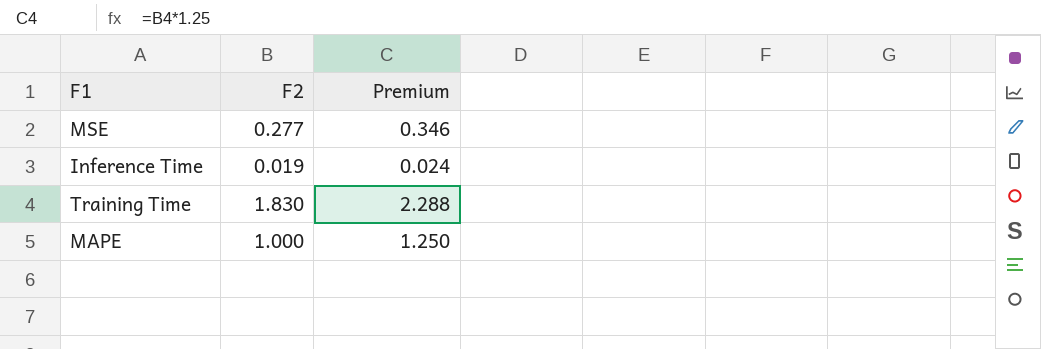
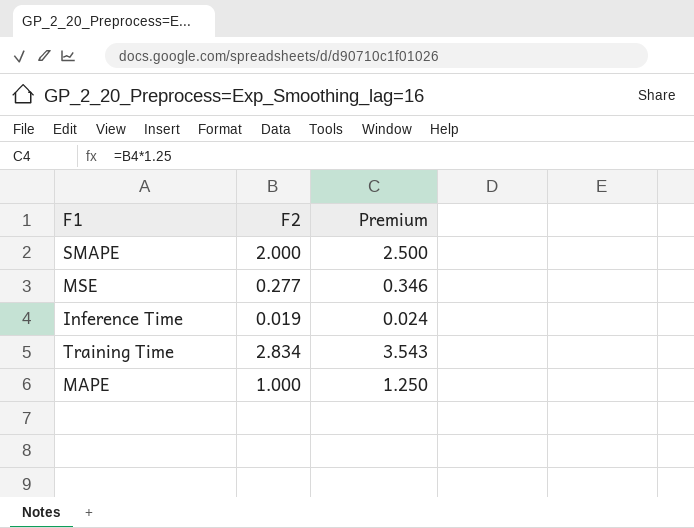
row SMAPE: none -> 2.000 | 2.500
Training Time | F2: 1.830 -> 2.834
Training Time | Premium: 2.288 -> 3.543

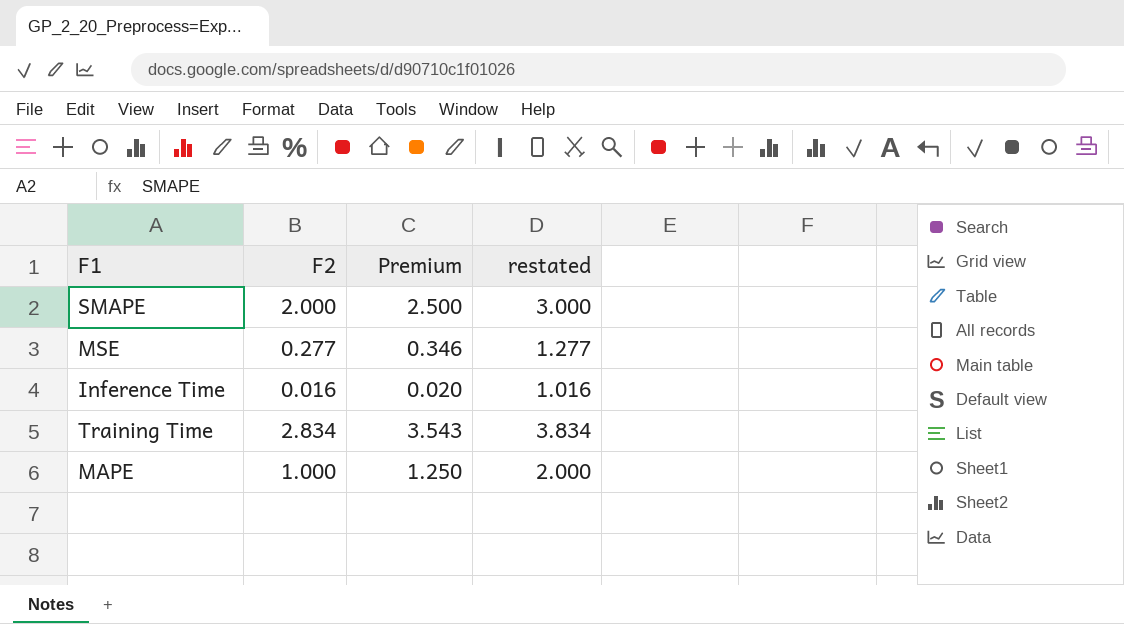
column restated | formula: none -> [F2] + 1
Inference Time | F2: 0.019 -> 0.016
Inference Time | Premium: 0.024 -> 0.020

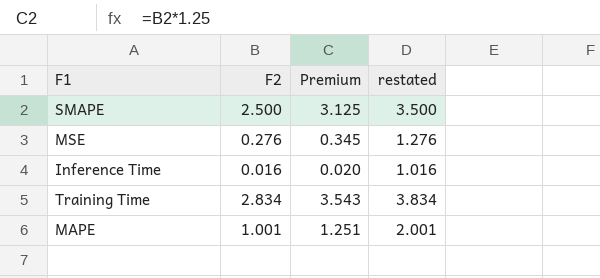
SMAPE | F2: 2.000 -> 2.500
SMAPE | Premium: 2.500 -> 3.125
SMAPE | restated: 3.000 -> 3.500
MSE | F2: 0.277 -> 0.276
MSE | Premium: 0.346 -> 0.345
MSE | restated: 1.277 -> 1.276
MAPE | F2: 1.000 -> 1.001
MAPE | Premium: 1.250 -> 1.251
MAPE | restated: 2.000 -> 2.001

